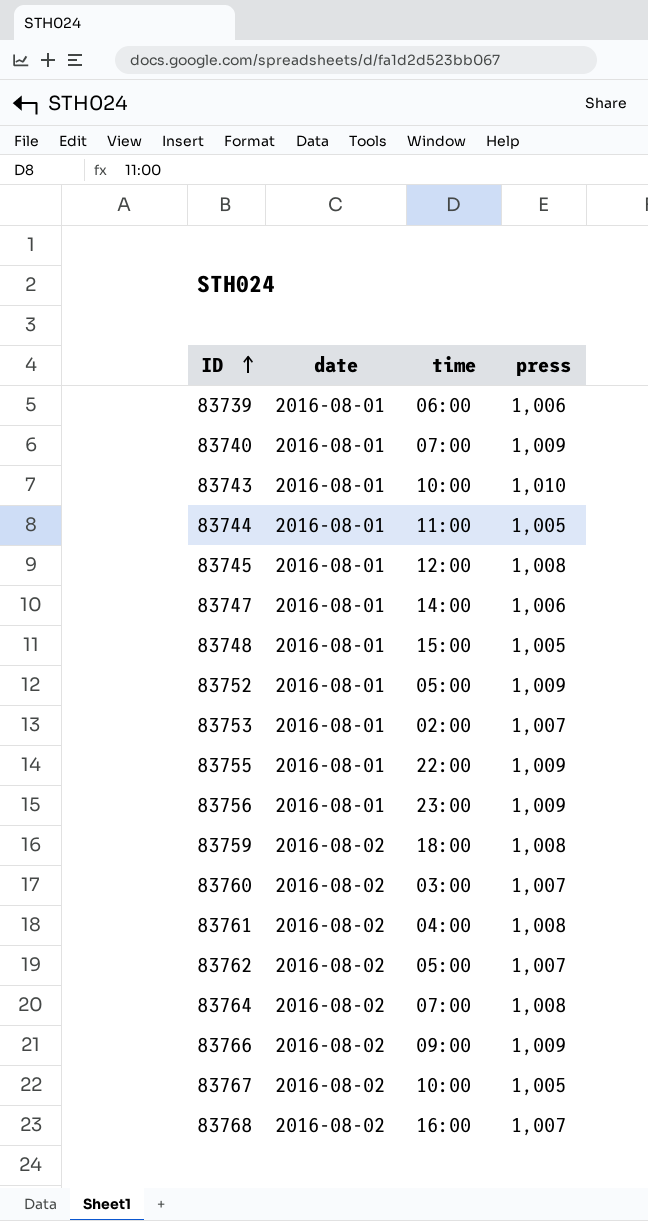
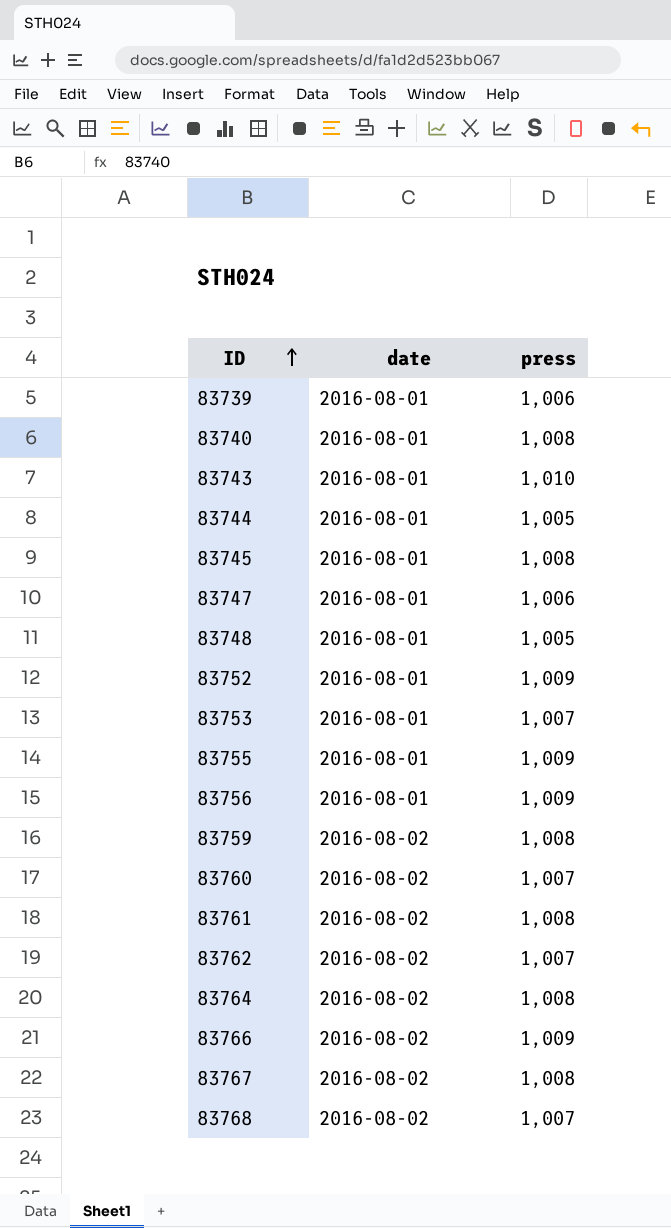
column time | position: 3 -> none
83740 | press: 1,009 -> 1,008
83767 | press: 1,005 -> 1,008

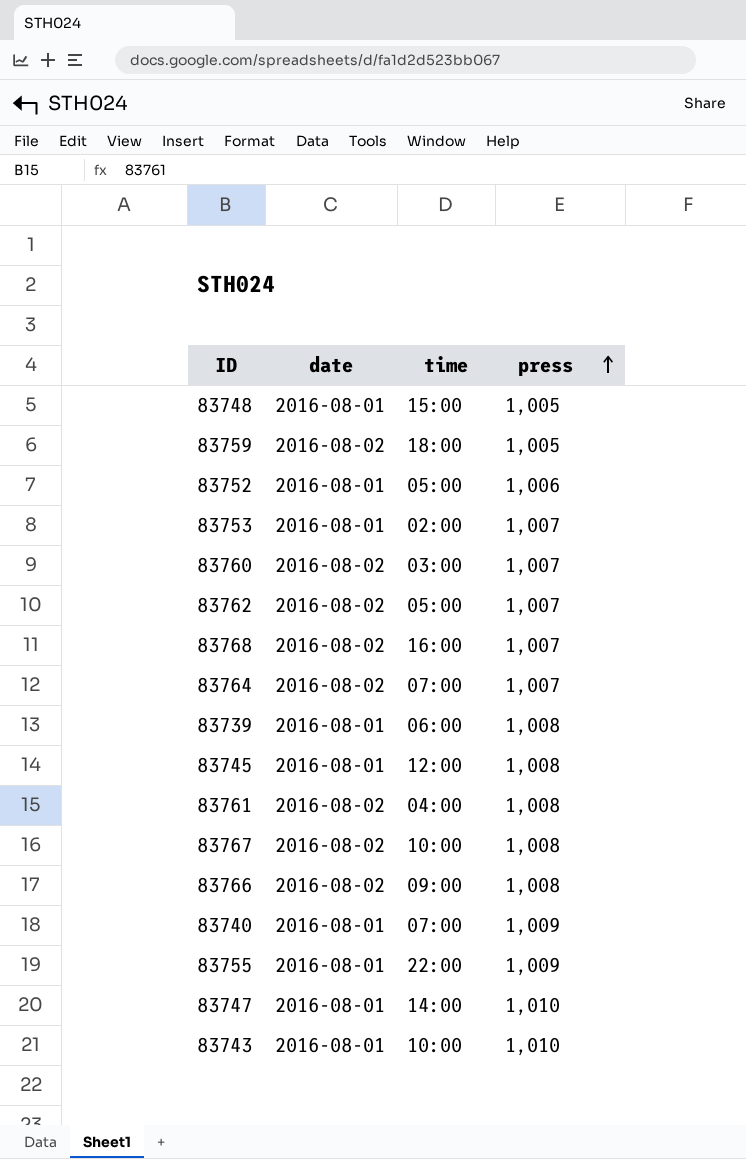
row order: ID ascending -> press ascending
column time | position: none -> 3
row 83744: 2016-08-01 | 1,005 -> none
row 83756: 2016-08-01 | 1,009 -> none
83759 | press: 1,008 -> 1,005
83752 | press: 1,009 -> 1,006
83764 | press: 1,008 -> 1,007
83739 | press: 1,006 -> 1,008
83766 | press: 1,009 -> 1,008
83740 | press: 1,008 -> 1,009
83747 | press: 1,006 -> 1,010

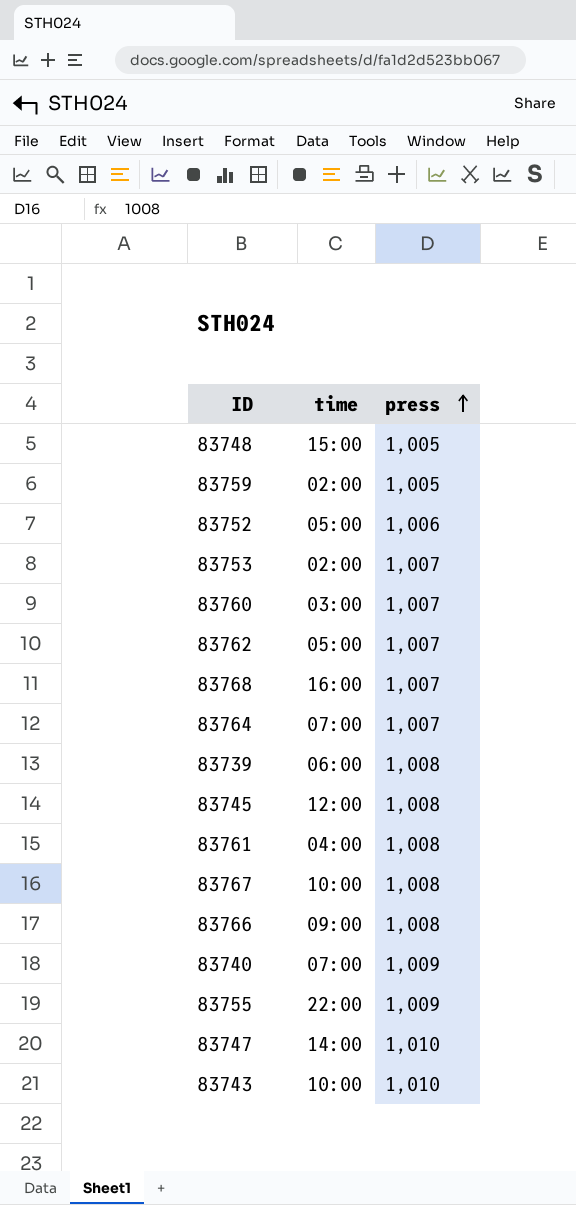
column date | position: 2 -> none
83759 | time: 18:00 -> 02:00

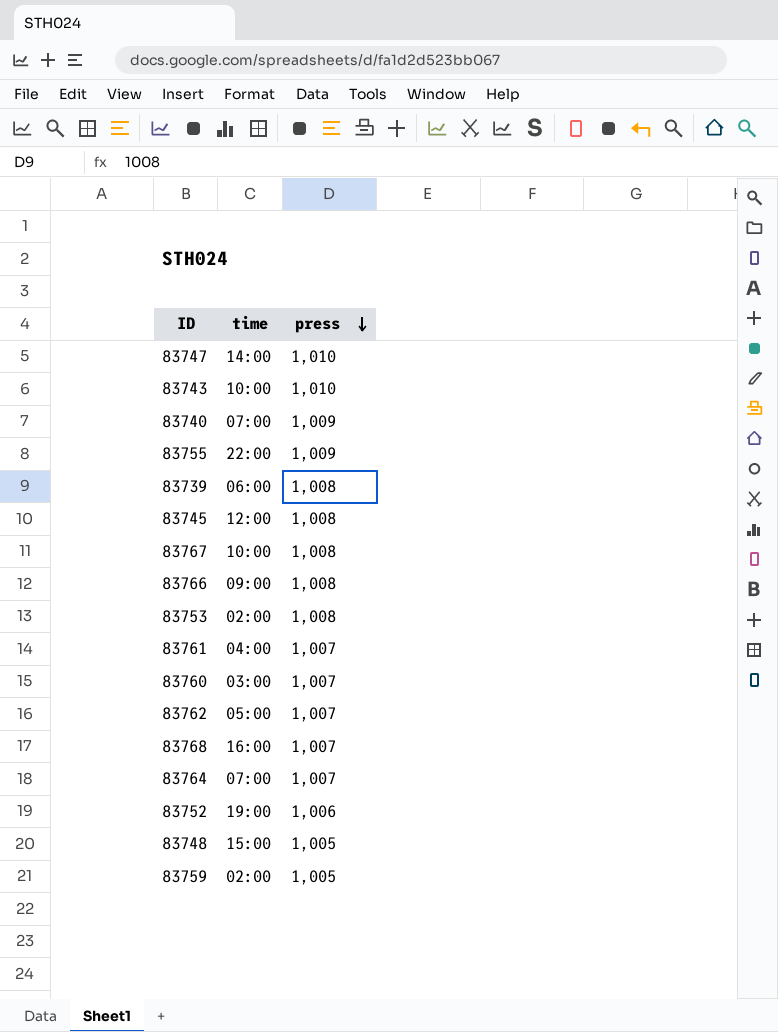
row order: press ascending -> press descending
83753 | press: 1,007 -> 1,008
83761 | press: 1,008 -> 1,007
83752 | time: 05:00 -> 19:00

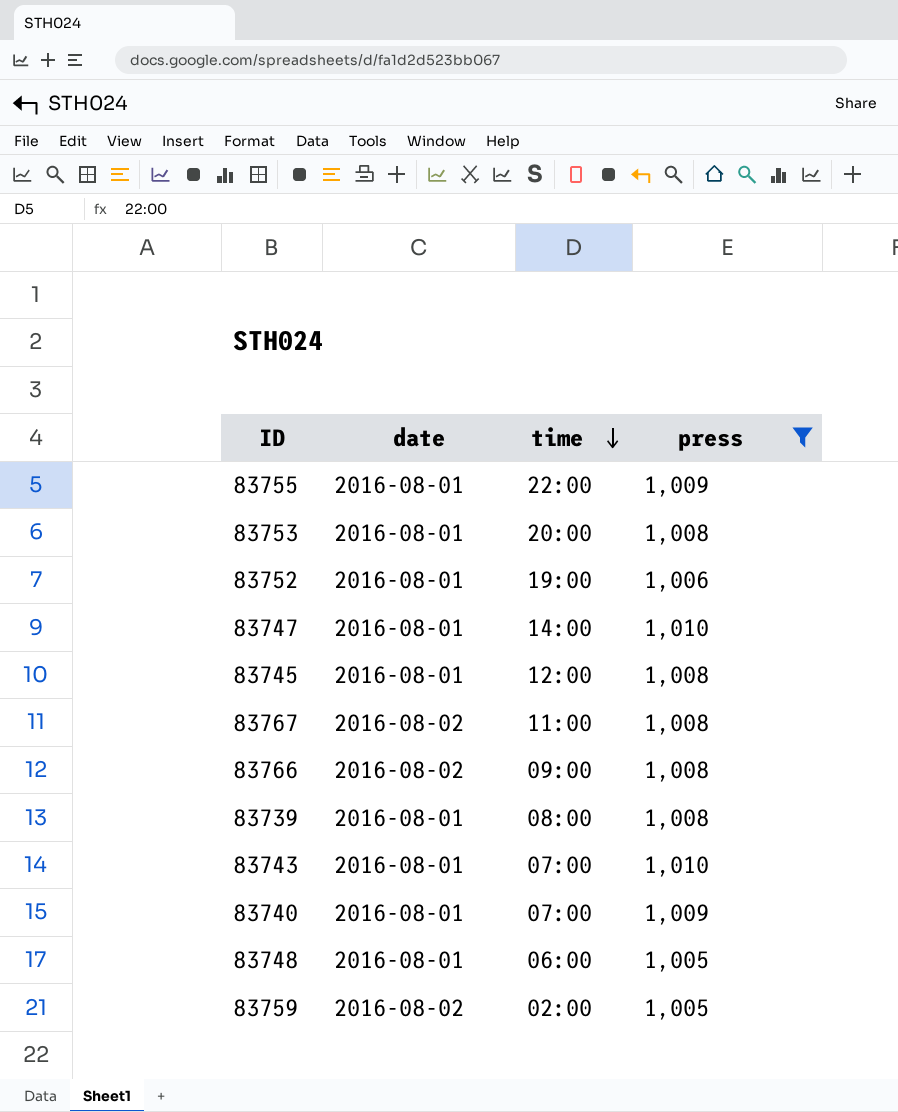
filter: none -> press != 1,007
row order: press descending -> time descending
column date | position: none -> 2
83753 | time: 02:00 -> 20:00
83767 | time: 10:00 -> 11:00
83739 | time: 06:00 -> 08:00
83743 | time: 10:00 -> 07:00
83748 | time: 15:00 -> 06:00

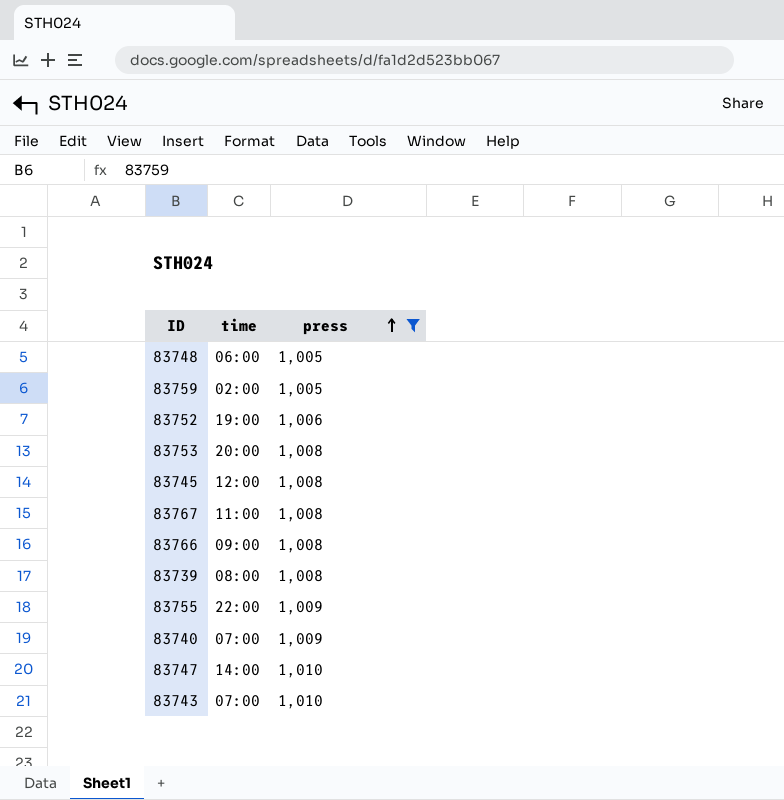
row order: time descending -> press ascending
column date | position: 2 -> none

